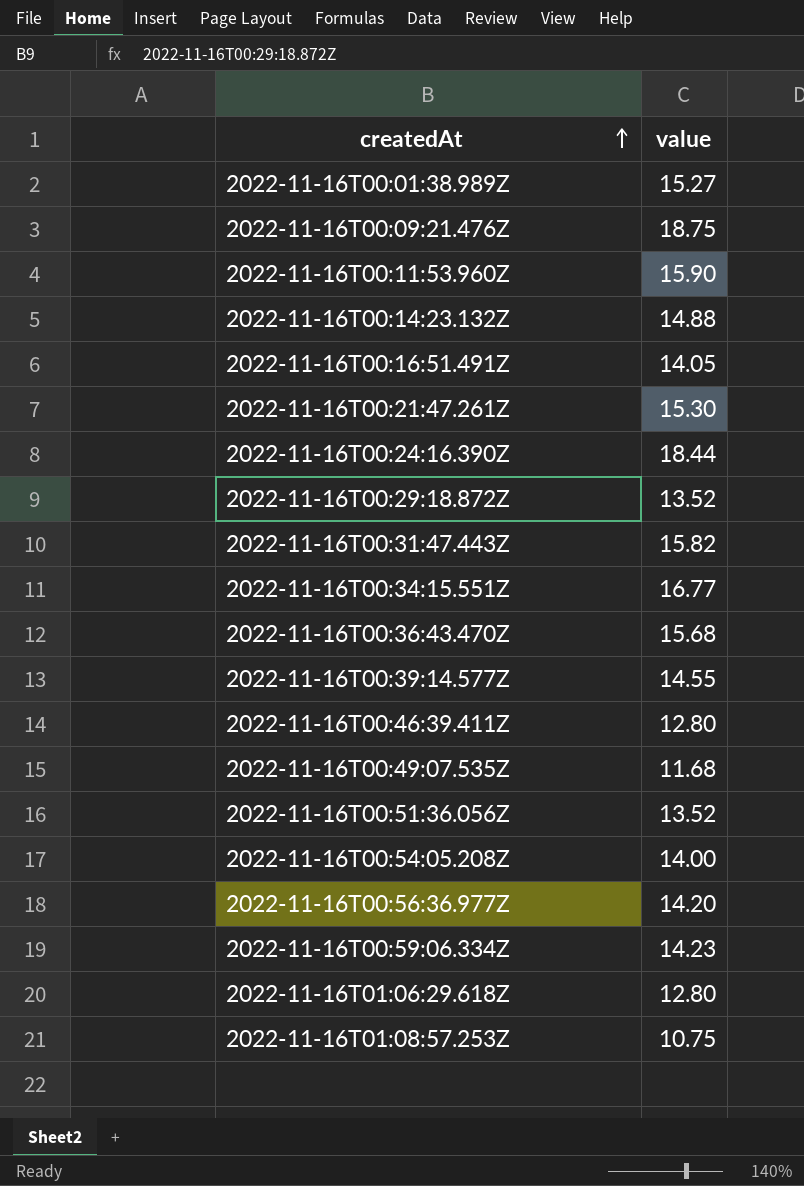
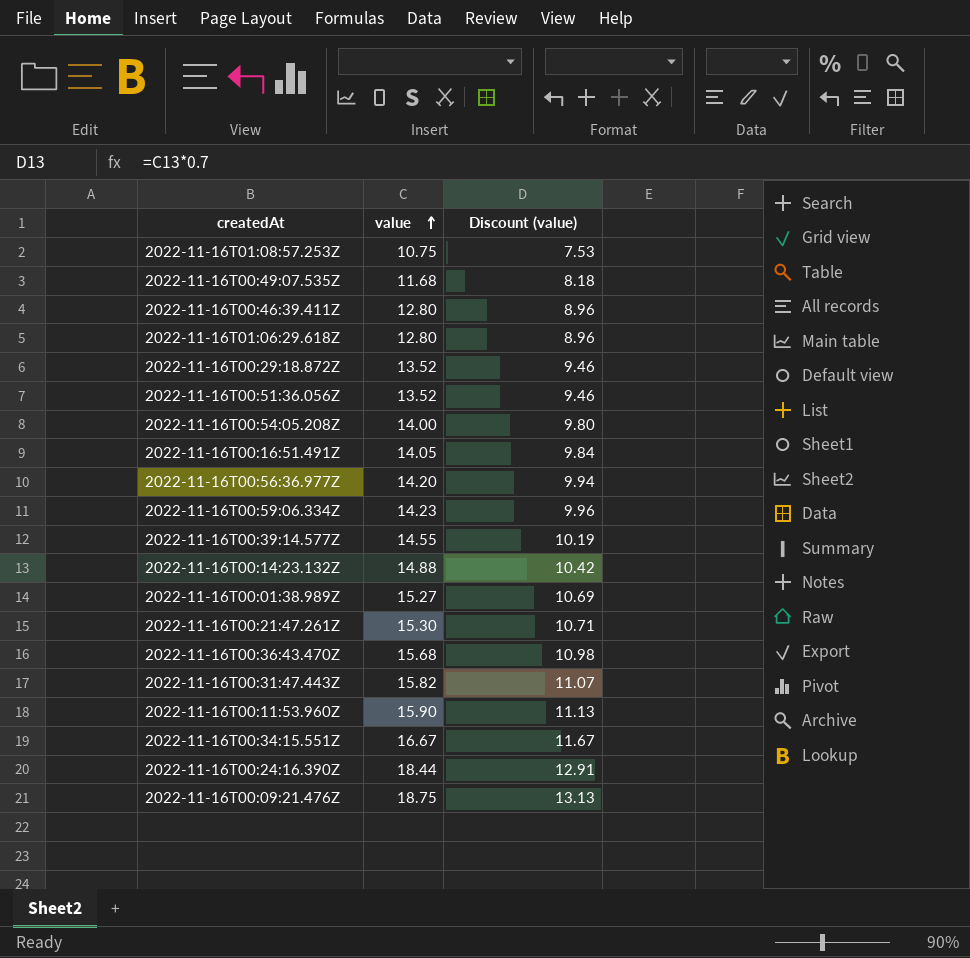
row order: createdAt ascending -> value ascending
column Discount (value) | formula: none -> [value] * 0.7
2022-11-16T00:34:15.551Z | value: 16.77 -> 16.67

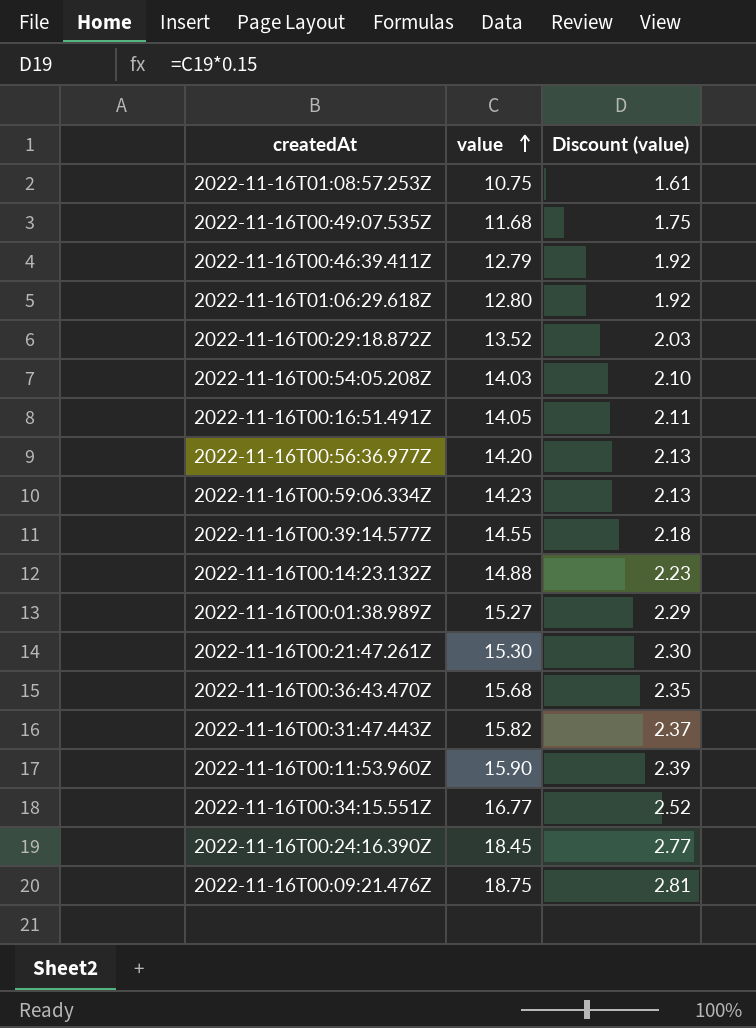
column Discount (value) | formula: [value] * 0.7 -> [value] * 0.15
row 2022-11-16T00:51:36.056Z: 13.52 | 9.46 -> none
2022-11-16T00:46:39.411Z | value: 12.80 -> 12.79
2022-11-16T00:54:05.208Z | value: 14.00 -> 14.03
2022-11-16T00:34:15.551Z | value: 16.67 -> 16.77
2022-11-16T00:24:16.390Z | value: 18.44 -> 18.45

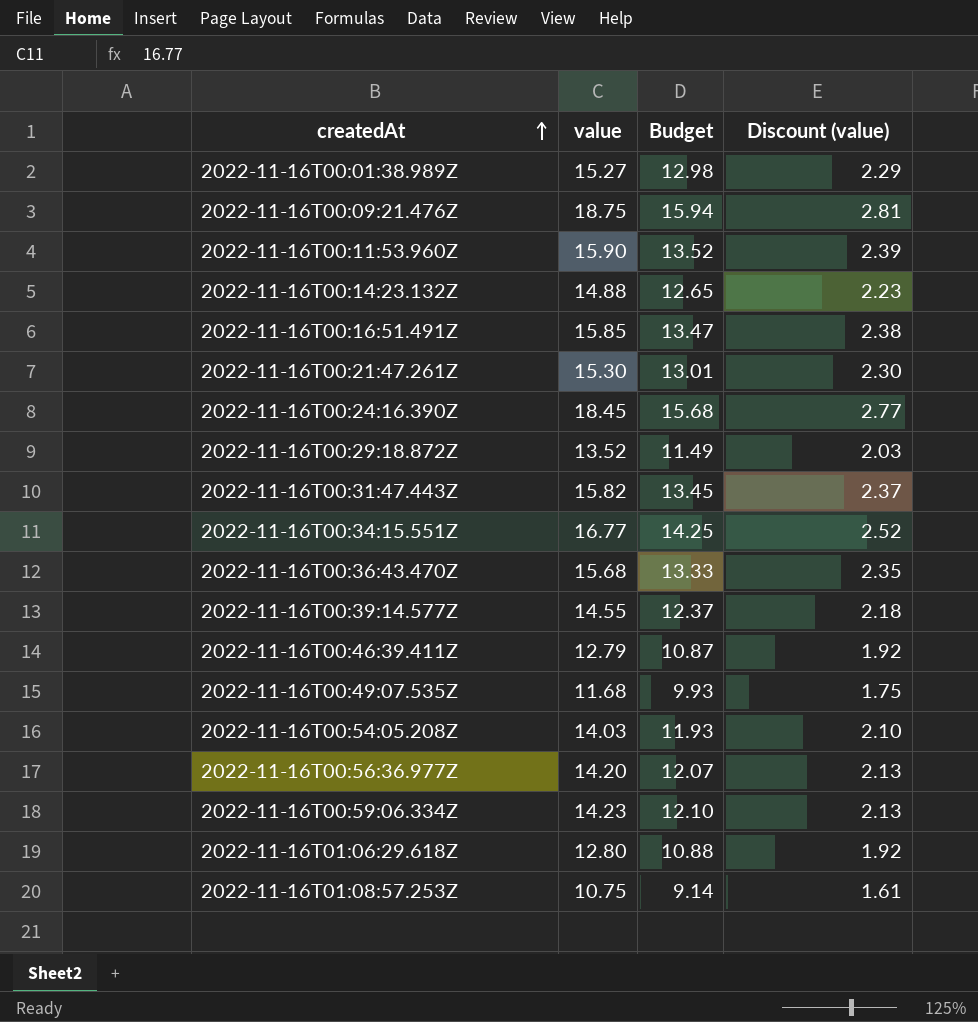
row order: value ascending -> createdAt ascending
column Budget | formula: none -> [value] * 0.85
2022-11-16T00:16:51.491Z | value: 14.05 -> 15.85
2022-11-16T00:16:51.491Z | Discount (value): 2.11 -> 2.38

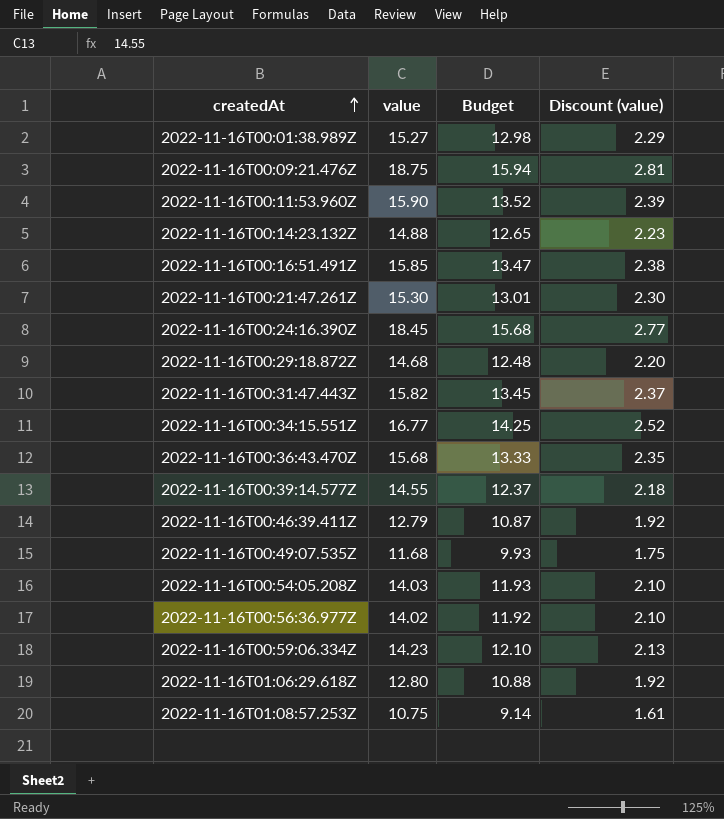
2022-11-16T00:29:18.872Z | value: 13.52 -> 14.68
2022-11-16T00:29:18.872Z | Budget: 11.49 -> 12.48
2022-11-16T00:29:18.872Z | Discount (value): 2.03 -> 2.20
2022-11-16T00:56:36.977Z | value: 14.20 -> 14.02
2022-11-16T00:56:36.977Z | Budget: 12.07 -> 11.92
2022-11-16T00:56:36.977Z | Discount (value): 2.13 -> 2.10

